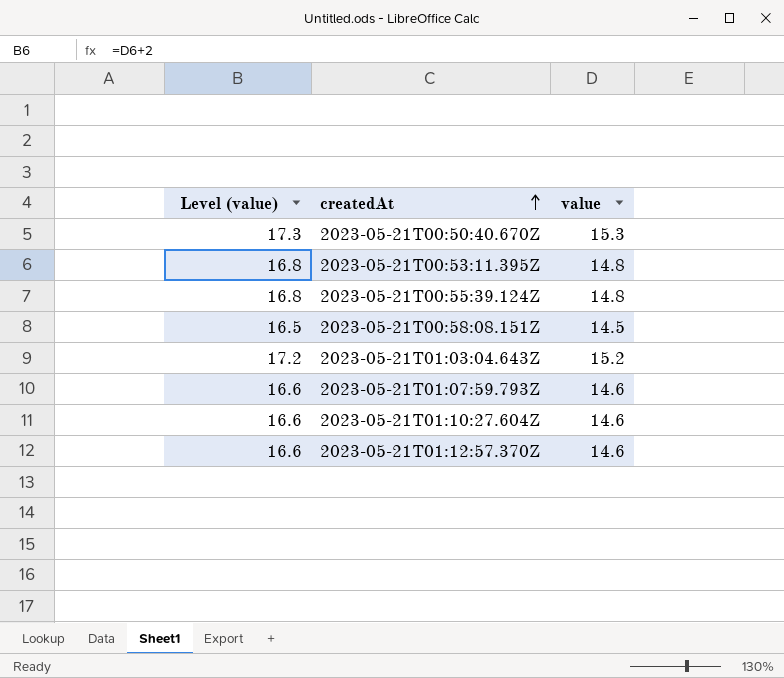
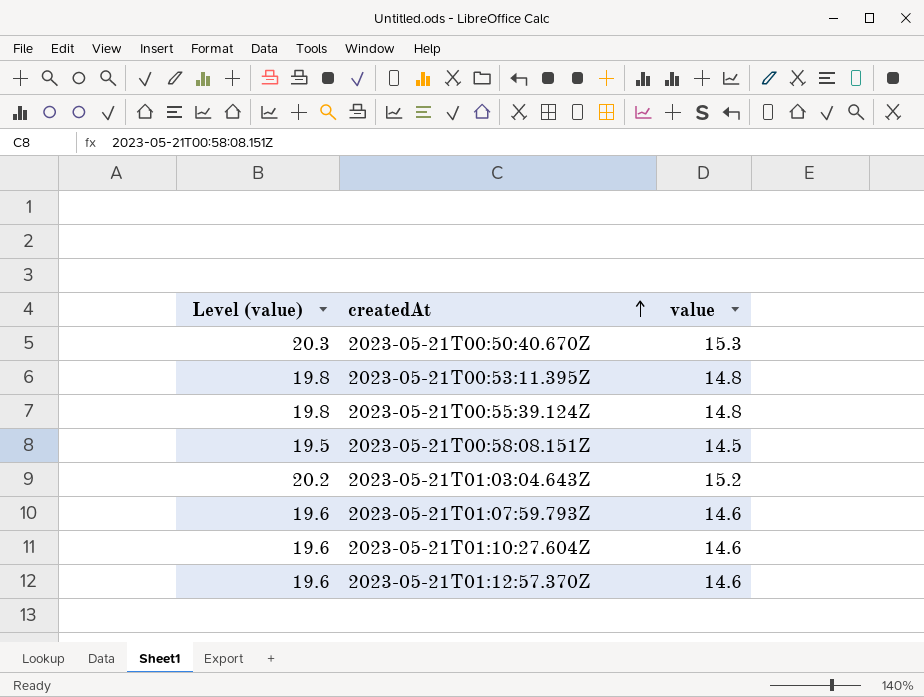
column Level (value) | formula: [value] + 2 -> [value] + 5

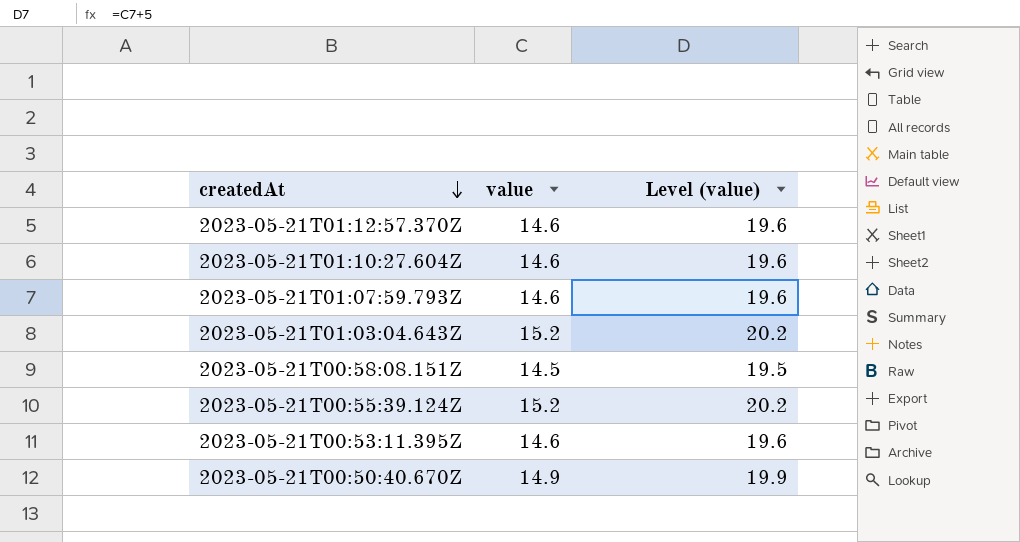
row order: createdAt ascending -> createdAt descending
column Level (value) | position: 1 -> 3
2023-05-21T00:55:39.124Z | value: 14.8 -> 15.2
2023-05-21T00:55:39.124Z | Level (value): 19.8 -> 20.2
2023-05-21T00:53:11.395Z | value: 14.8 -> 14.6
2023-05-21T00:53:11.395Z | Level (value): 19.8 -> 19.6
2023-05-21T00:50:40.670Z | value: 15.3 -> 14.9
2023-05-21T00:50:40.670Z | Level (value): 20.3 -> 19.9

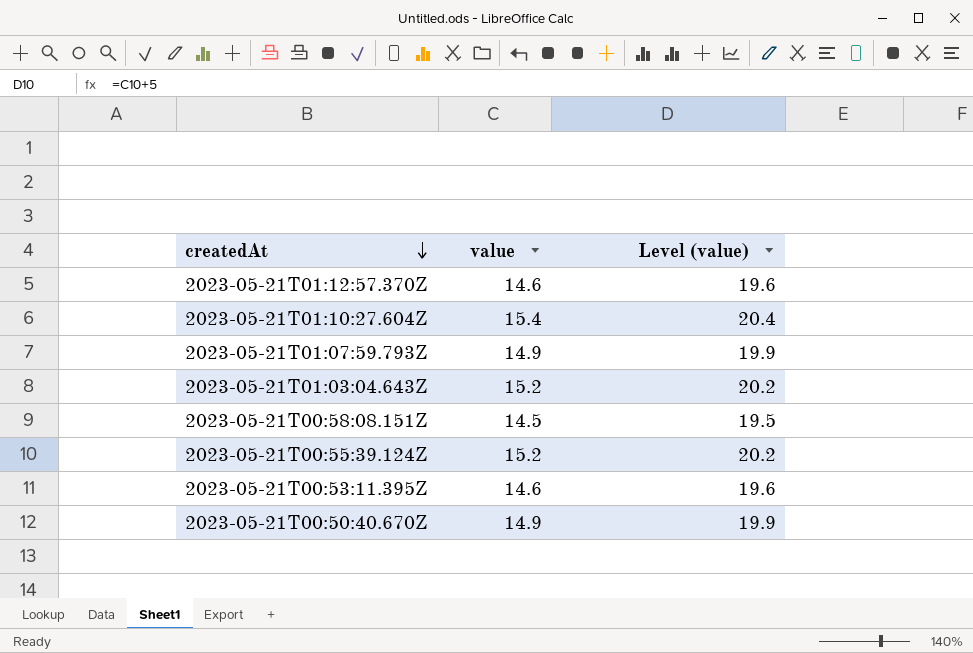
2023-05-21T01:10:27.604Z | value: 14.6 -> 15.4
2023-05-21T01:10:27.604Z | Level (value): 19.6 -> 20.4
2023-05-21T01:07:59.793Z | value: 14.6 -> 14.9
2023-05-21T01:07:59.793Z | Level (value): 19.6 -> 19.9

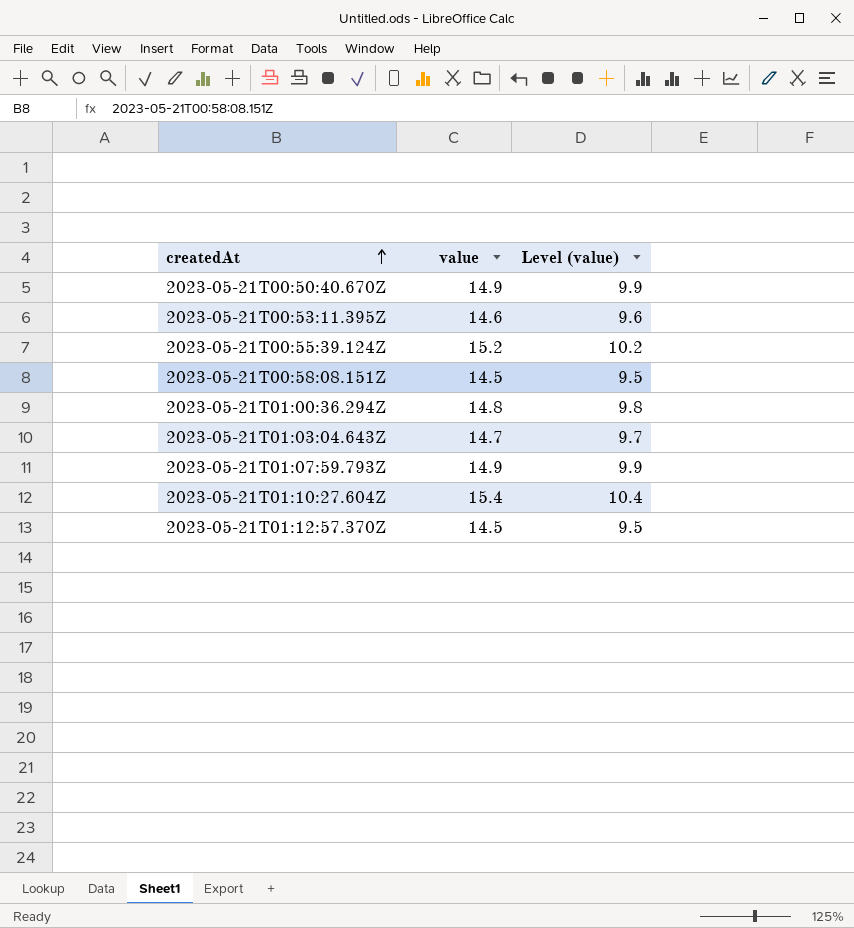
row order: createdAt descending -> createdAt ascending
column Level (value) | formula: [value] + 5 -> [value] - 5
row 2023-05-21T01:00:36.294Z: none -> 14.8 | 9.8
2023-05-21T01:03:04.643Z | value: 15.2 -> 14.7
2023-05-21T01:12:57.370Z | value: 14.6 -> 14.5

